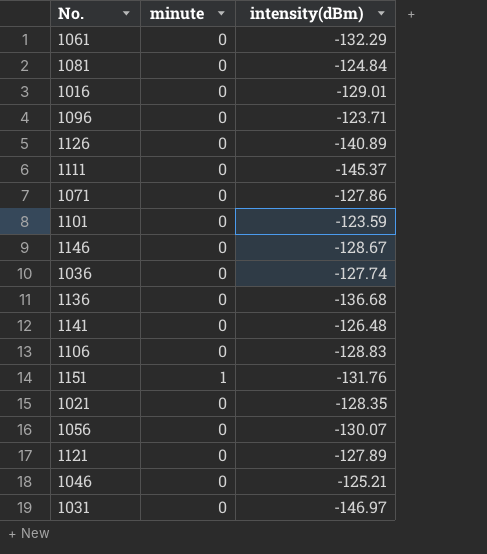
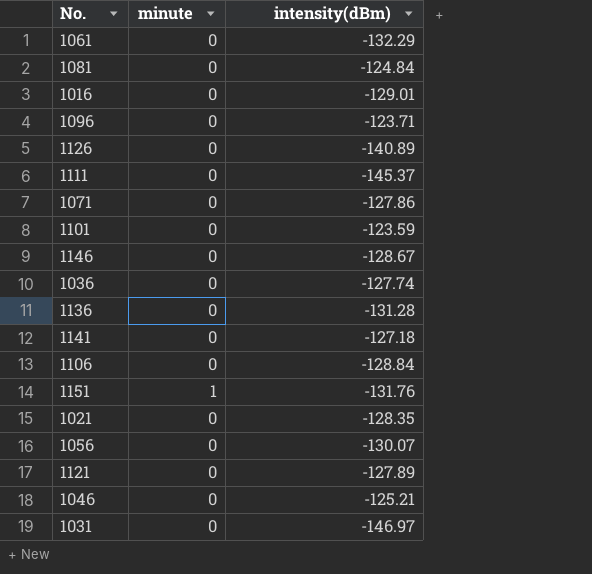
1136 | intensity(dBm): -136.68 -> -131.28
1141 | intensity(dBm): -126.48 -> -127.18
1106 | intensity(dBm): -128.83 -> -128.84

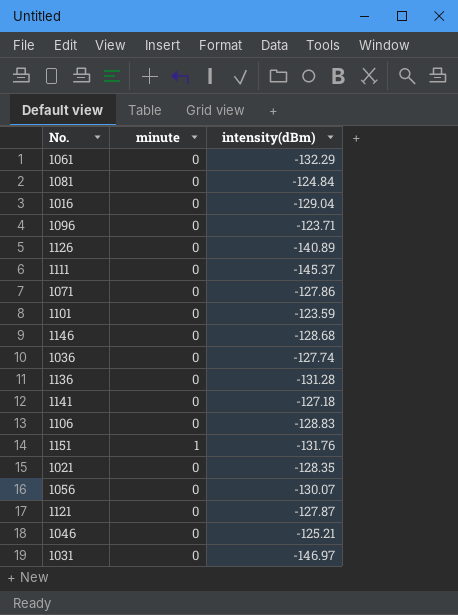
1016 | intensity(dBm): -129.01 -> -129.04
1146 | intensity(dBm): -128.67 -> -128.68
1106 | intensity(dBm): -128.84 -> -128.83
1121 | intensity(dBm): -127.89 -> -127.87

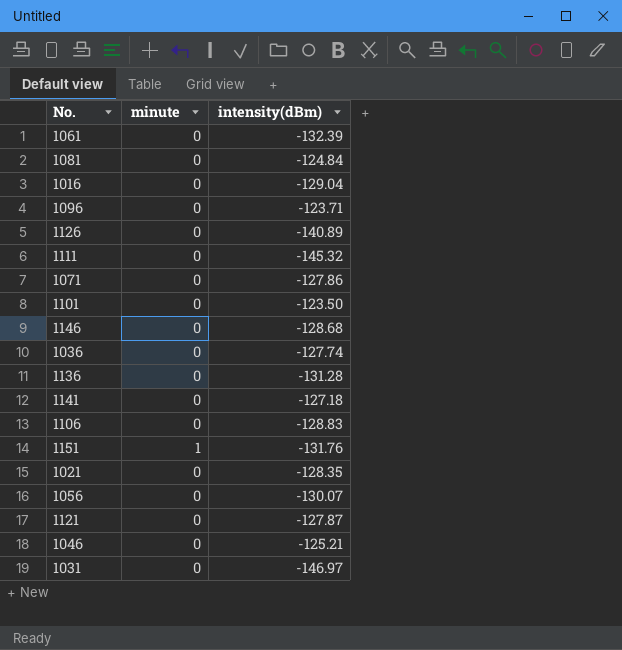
1061 | intensity(dBm): -132.29 -> -132.39
1111 | intensity(dBm): -145.37 -> -145.32
1101 | intensity(dBm): -123.59 -> -123.50

